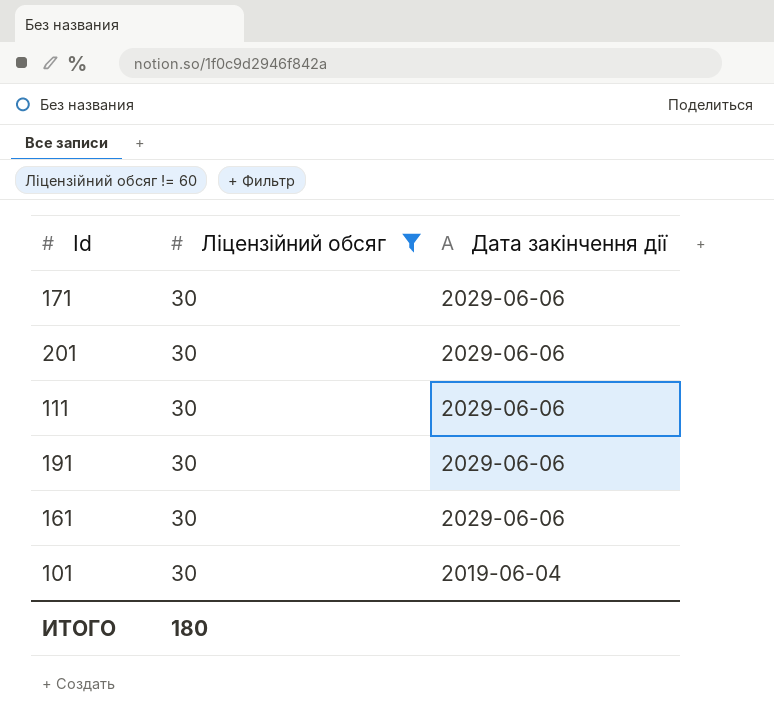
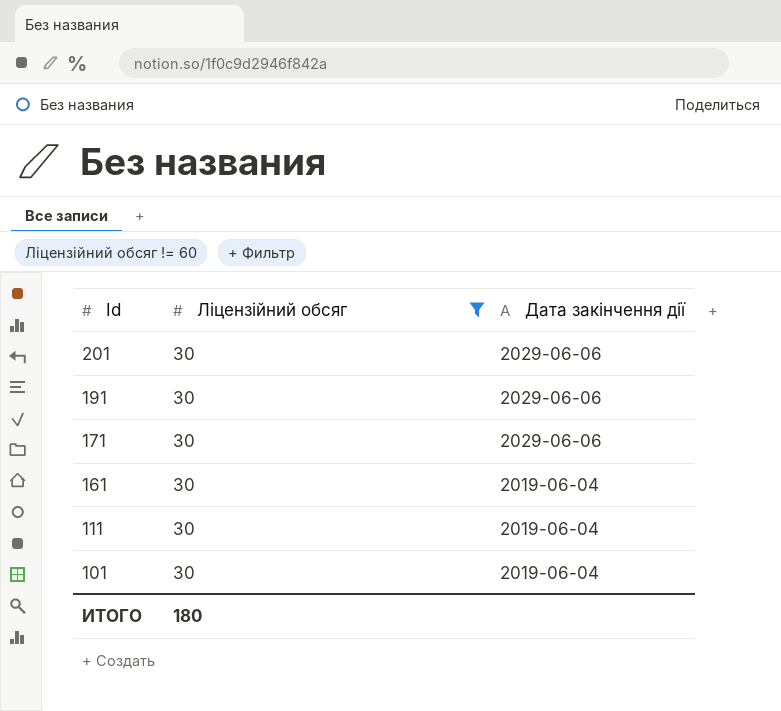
row order: Дата закінчення дії descending -> Id descending
161 | Дата закінчення дії: 2029-06-06 -> 2019-06-04
111 | Дата закінчення дії: 2029-06-06 -> 2019-06-04

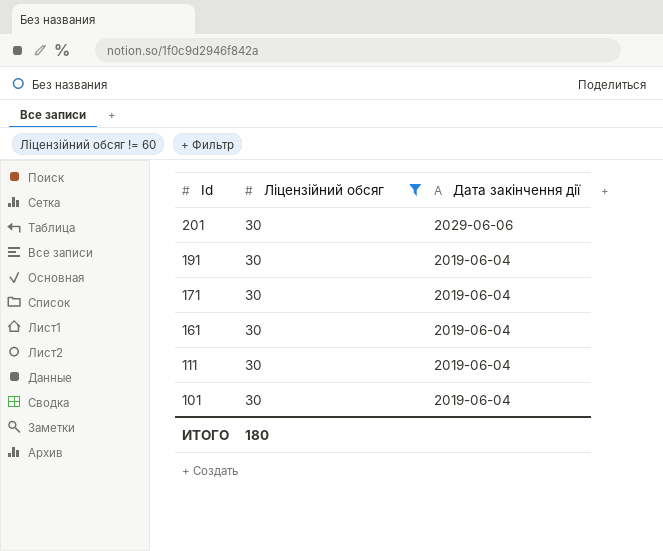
191 | Дата закінчення дії: 2029-06-06 -> 2019-06-04
171 | Дата закінчення дії: 2029-06-06 -> 2019-06-04

